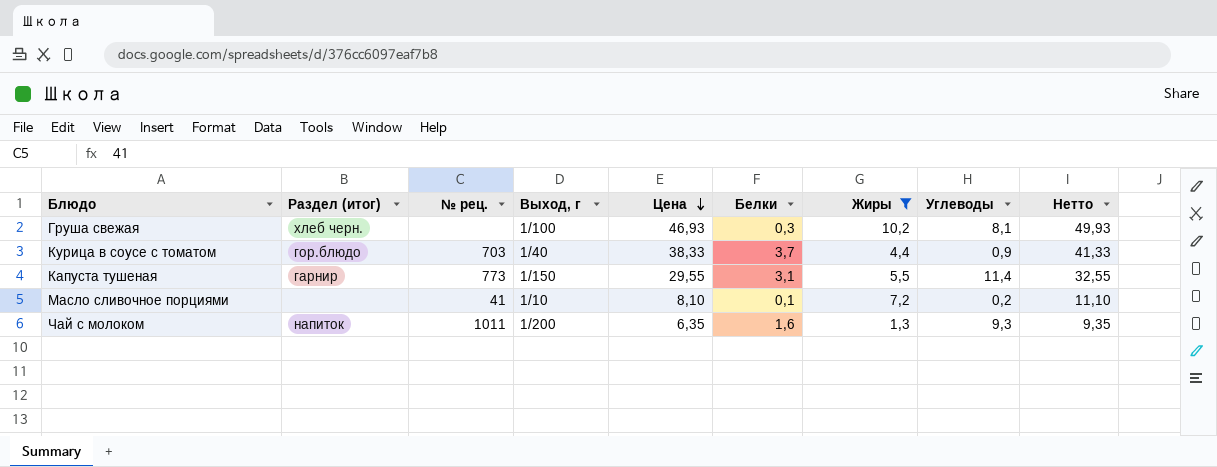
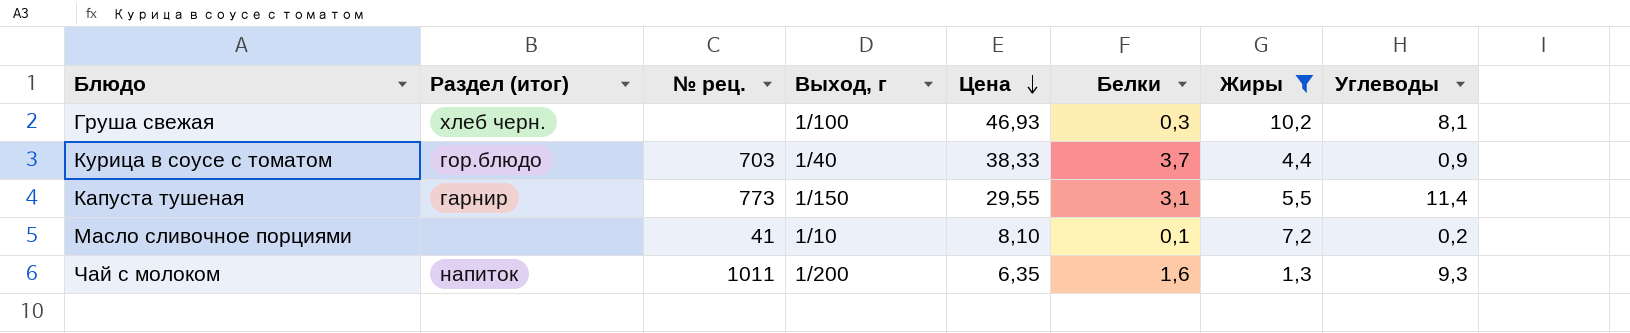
column Нетто | formula: [Цена] + 3 -> none

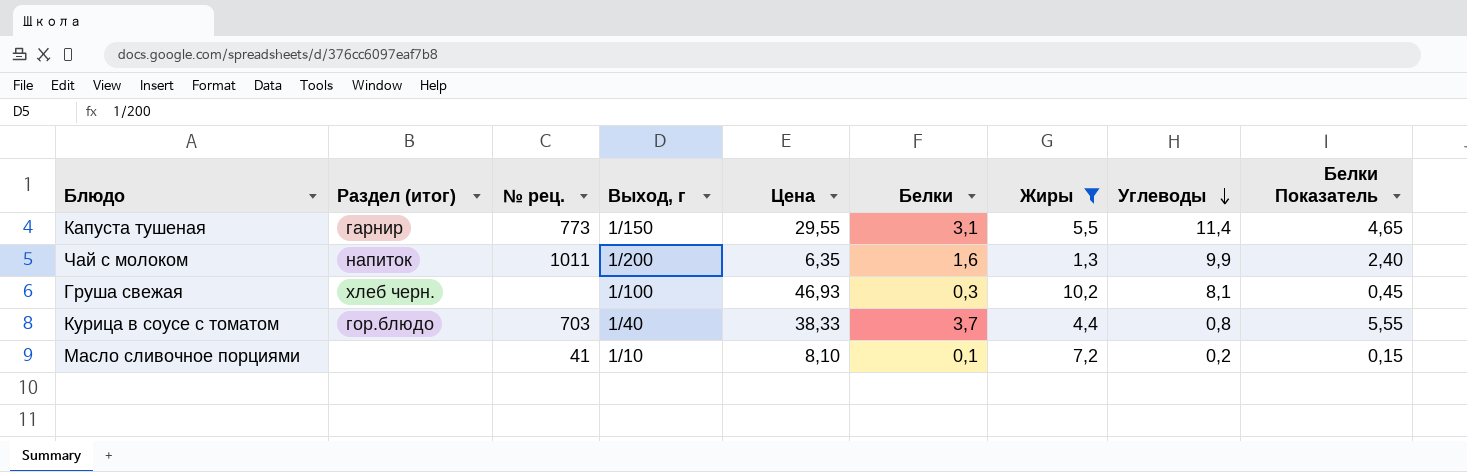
row order: Цена descending -> Углеводы descending
column Белки Показатель | formula: none -> [Белки] * 1,5
Чай с молоком | Углеводы: 9,3 -> 9,9
Курица в соусе с томатом | Углеводы: 0,9 -> 0,8

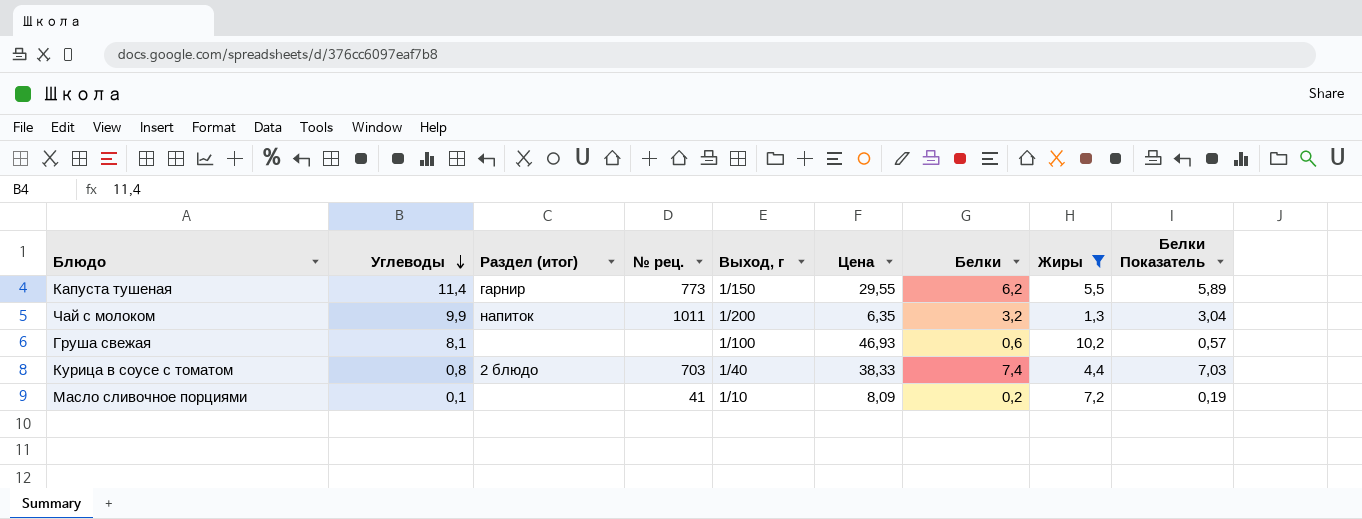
column Углеводы | position: 8 -> 2
column Белки Показатель | formula: [Белки] * 1,5 -> [Белки] * 0,95
Капуста тушеная | Белки: 3,1 -> 6,2
Чай с молоком | Белки: 1,6 -> 3,2
Груша свежая | Раздел (итог): хлеб черн. -> none
Груша свежая | Белки: 0,3 -> 0,6
Курица в соусе с томатом | Раздел (итог): гор.блюдо -> 2 блюдо
Курица в соусе с томатом | Белки: 3,7 -> 7,4
Масло сливочное порциями | Углеводы: 0,2 -> 0,1
Масло сливочное порциями | Цена: 8,10 -> 8,09
Масло сливочное порциями | Белки: 0,1 -> 0,2

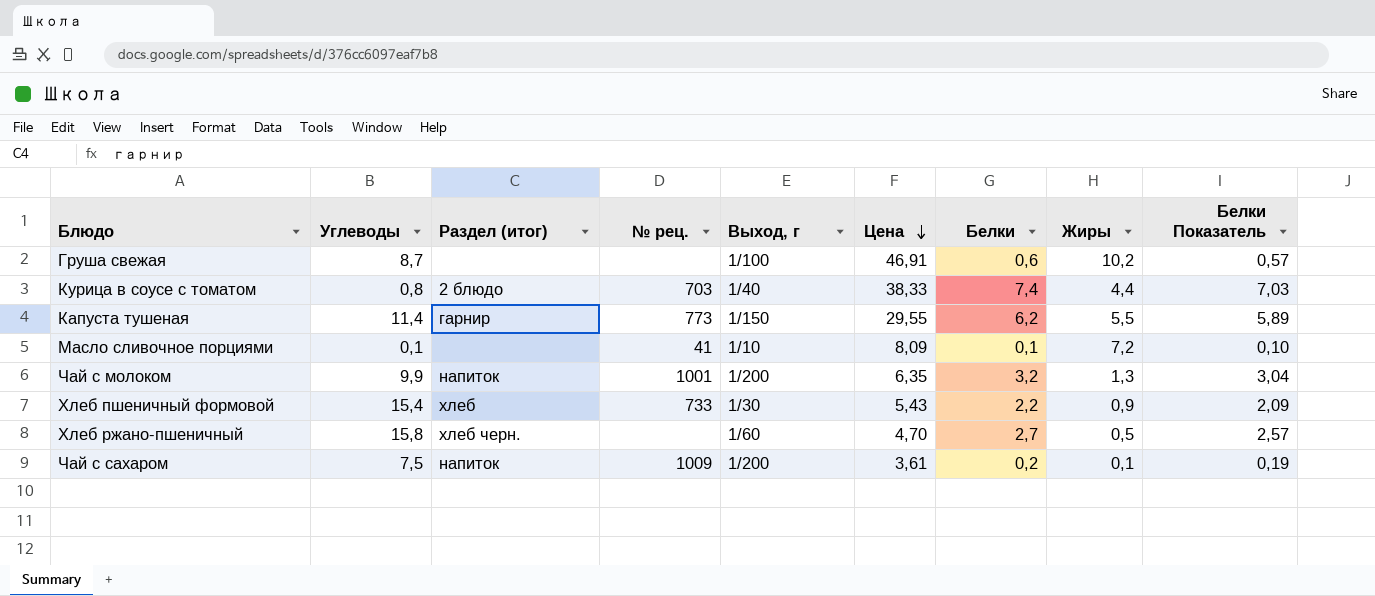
filter: Жиры >= 1,3 -> none
row order: Углеводы descending -> Цена descending
Груша свежая | Углеводы: 8,1 -> 8,7
Груша свежая | Цена: 46,93 -> 46,91
Масло сливочное порциями | Белки: 0,2 -> 0,1
Масло сливочное порциями | Белки Показатель: 0,19 -> 0,10
Чай с молоком | № рец.: 1011 -> 1001

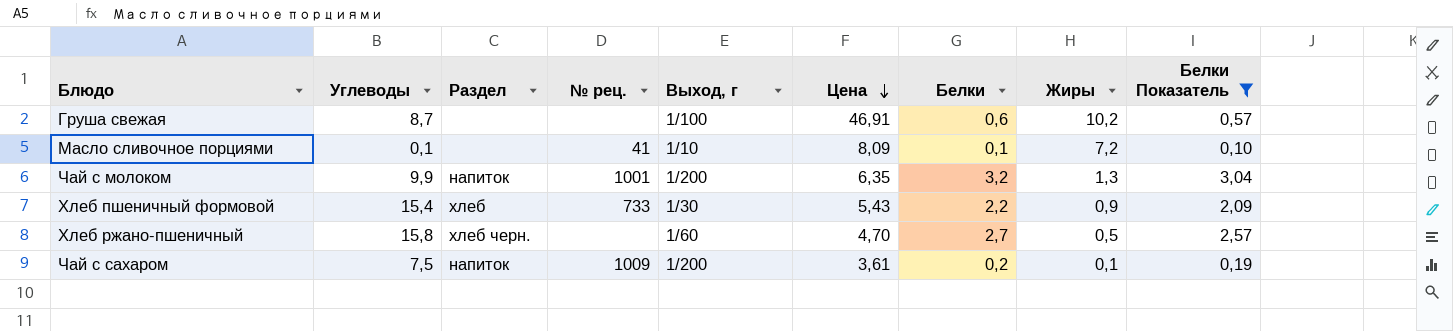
filter: none -> Белки Показатель <= 3,04
column name: Раздел (итог) -> Раздел

